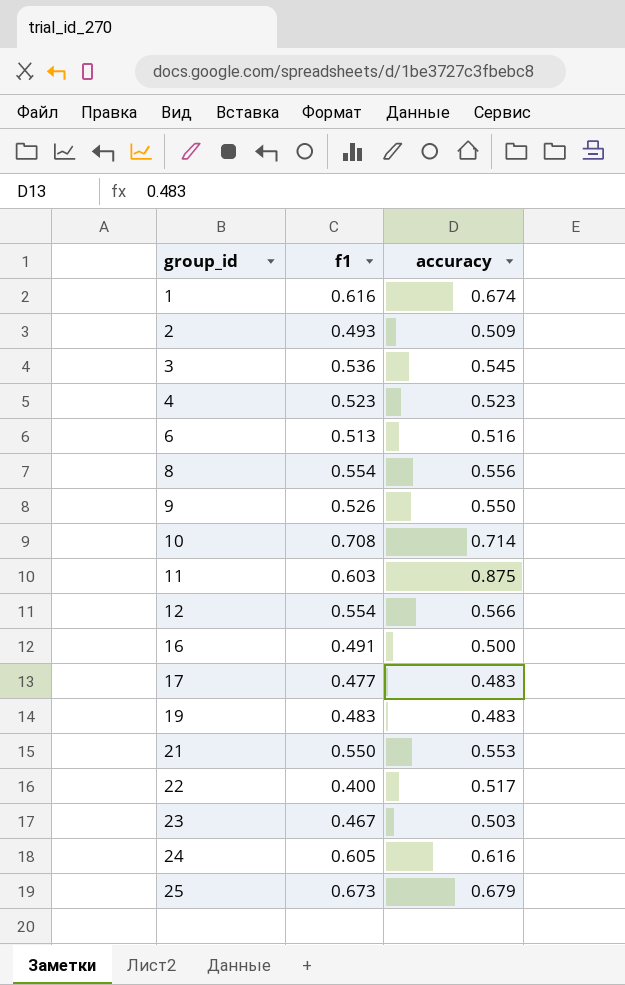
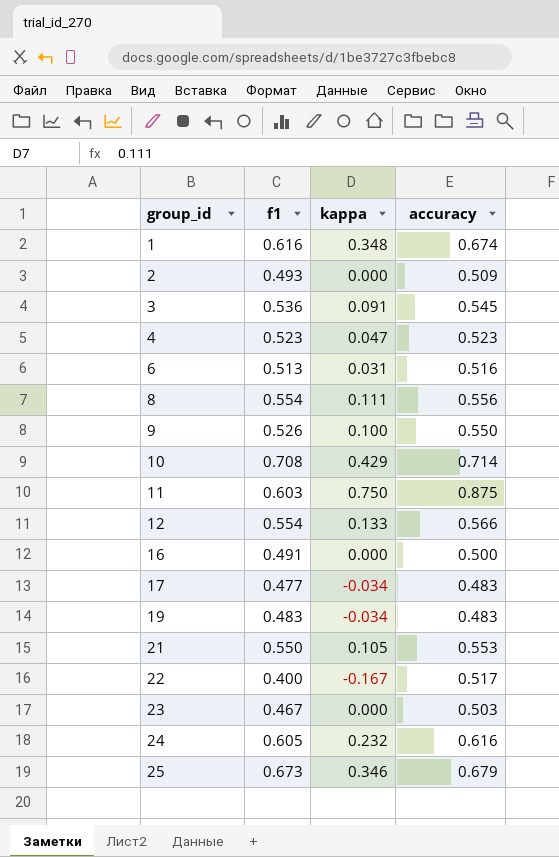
column kappa | position: none -> 3

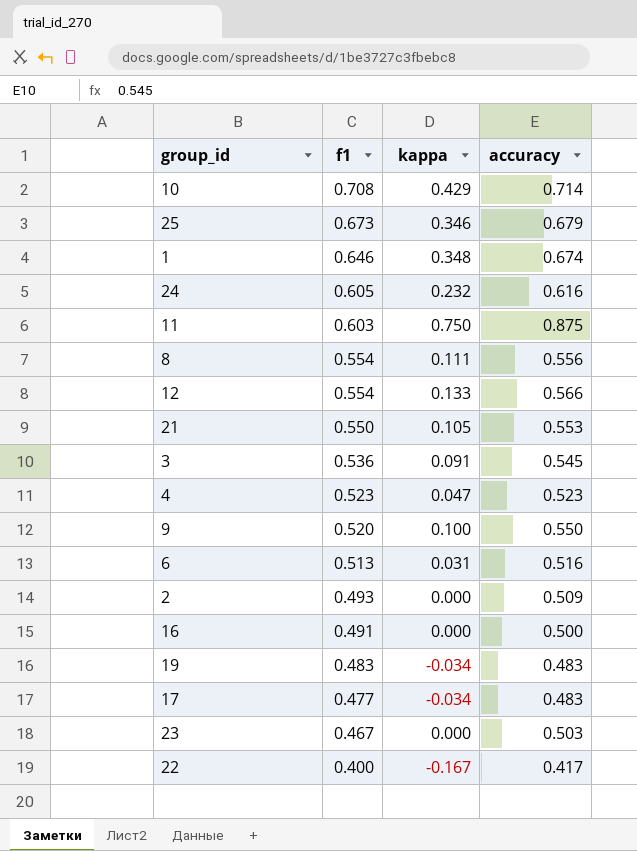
row order: group_id ascending -> f1 descending
1 | f1: 0.616 -> 0.646
9 | f1: 0.526 -> 0.520
22 | accuracy: 0.517 -> 0.417

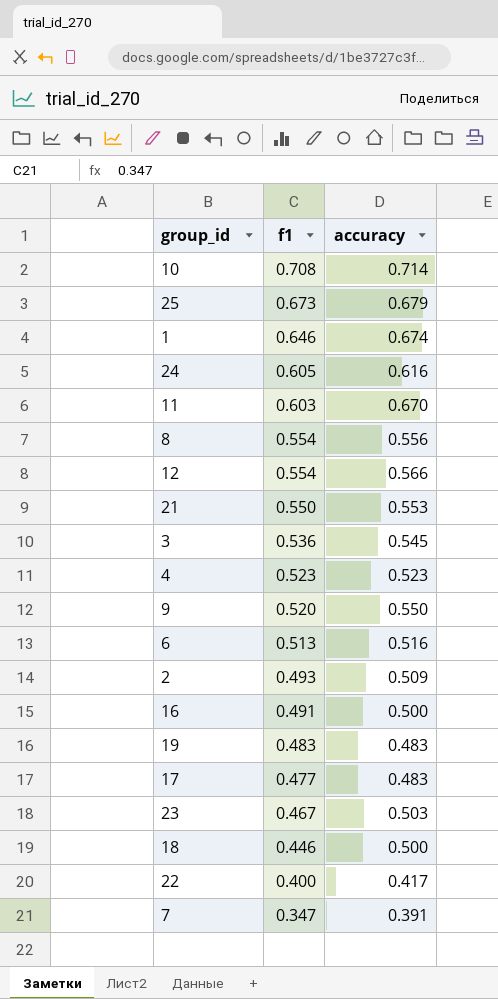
column kappa | position: 3 -> none
11 | accuracy: 0.875 -> 0.670
row 18: none -> 0.446 | 0.500
row 7: none -> 0.347 | 0.391

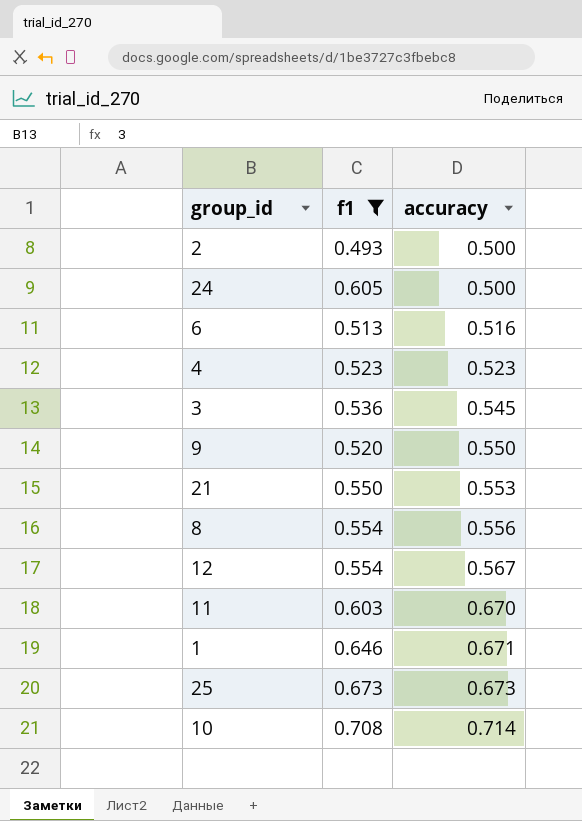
filter: none -> f1 >= 0.493
row order: f1 descending -> accuracy ascending
2 | accuracy: 0.509 -> 0.500
24 | accuracy: 0.616 -> 0.500
12 | accuracy: 0.566 -> 0.567
1 | accuracy: 0.674 -> 0.671
25 | accuracy: 0.679 -> 0.673

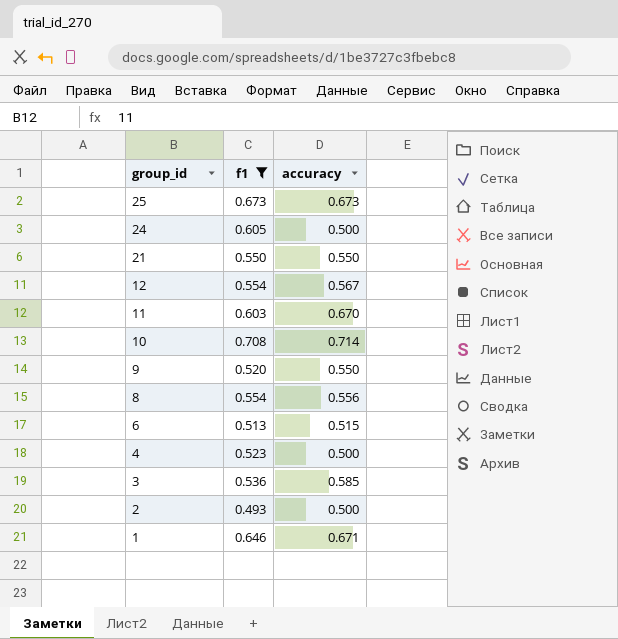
row order: accuracy ascending -> group_id descending
21 | accuracy: 0.553 -> 0.550
6 | accuracy: 0.516 -> 0.515
4 | accuracy: 0.523 -> 0.500
3 | accuracy: 0.545 -> 0.585

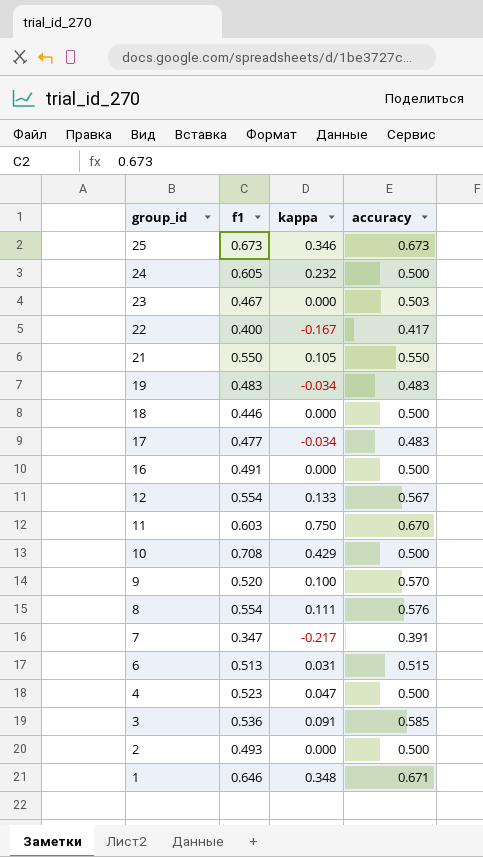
filter: f1 >= 0.493 -> none
column kappa | position: none -> 3
10 | accuracy: 0.714 -> 0.500
9 | accuracy: 0.550 -> 0.570
8 | accuracy: 0.556 -> 0.576

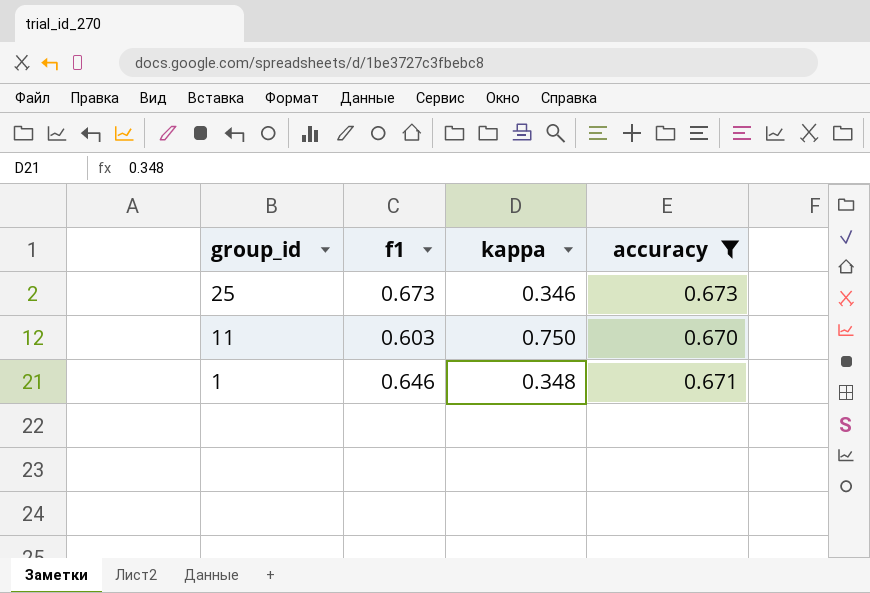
filter: none -> accuracy >= 0.670

